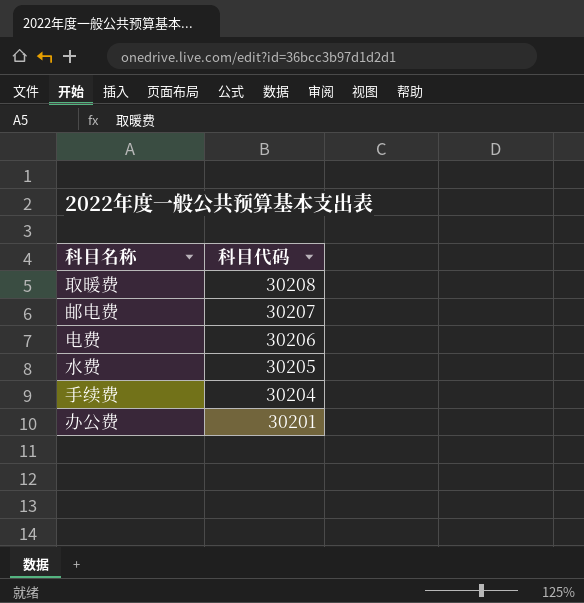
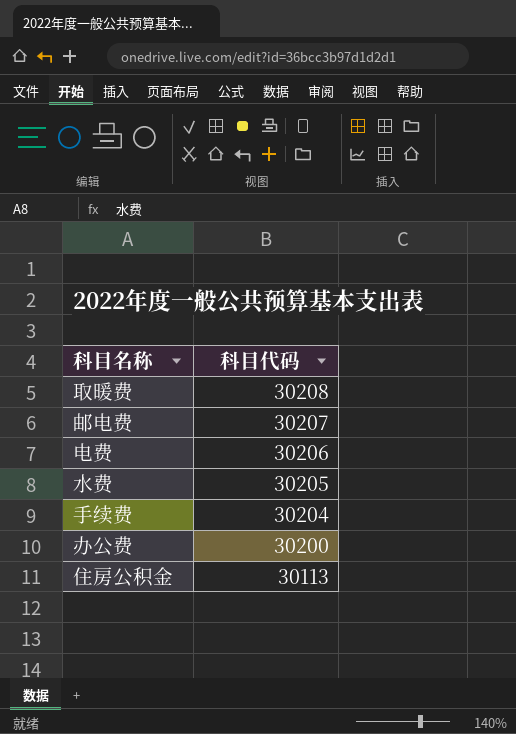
办公费 | 科目代码: 30201 -> 30200
row 住房公积金: none -> 30113

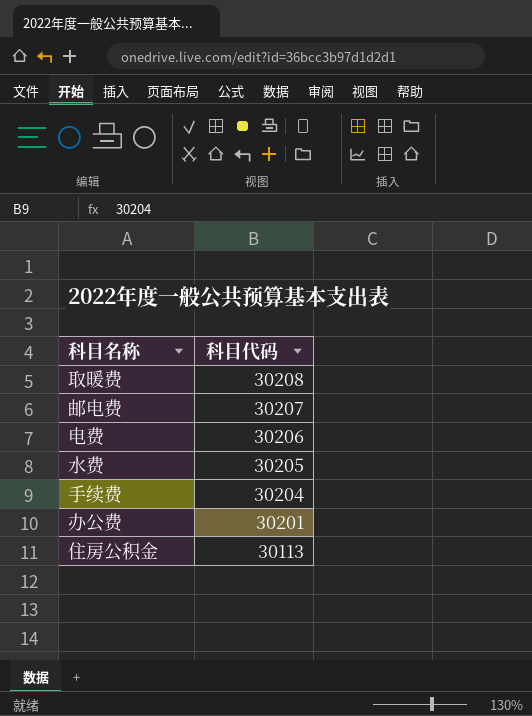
办公费 | 科目代码: 30200 -> 30201

